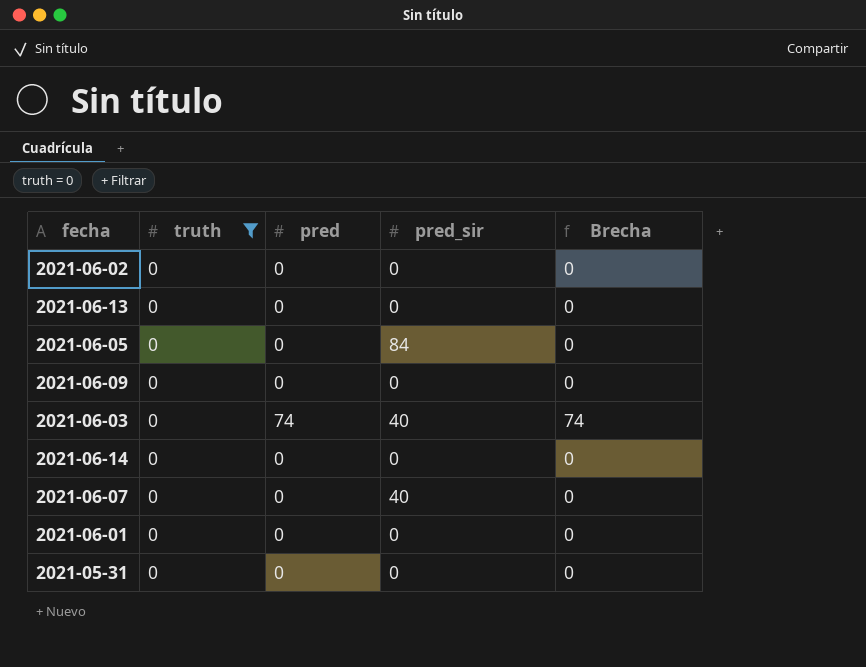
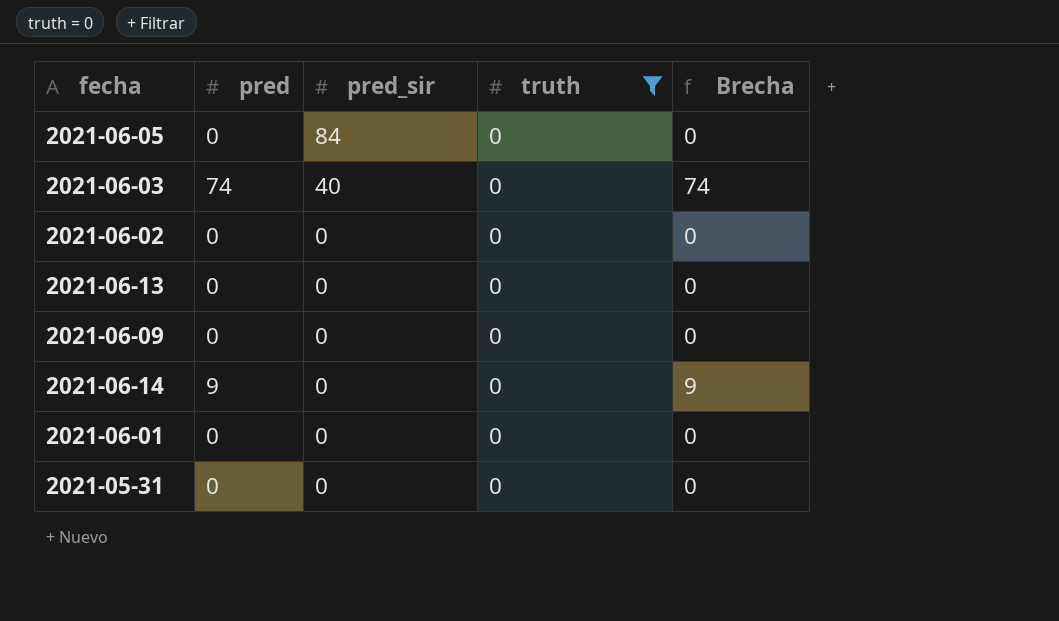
row order: none -> pred_sir descending
column truth | position: 2 -> 4
row 2021-06-07: 0 | 0 | 40 | 0 -> none
2021-06-14 | pred: 0 -> 9
2021-06-14 | Brecha: 0 -> 9

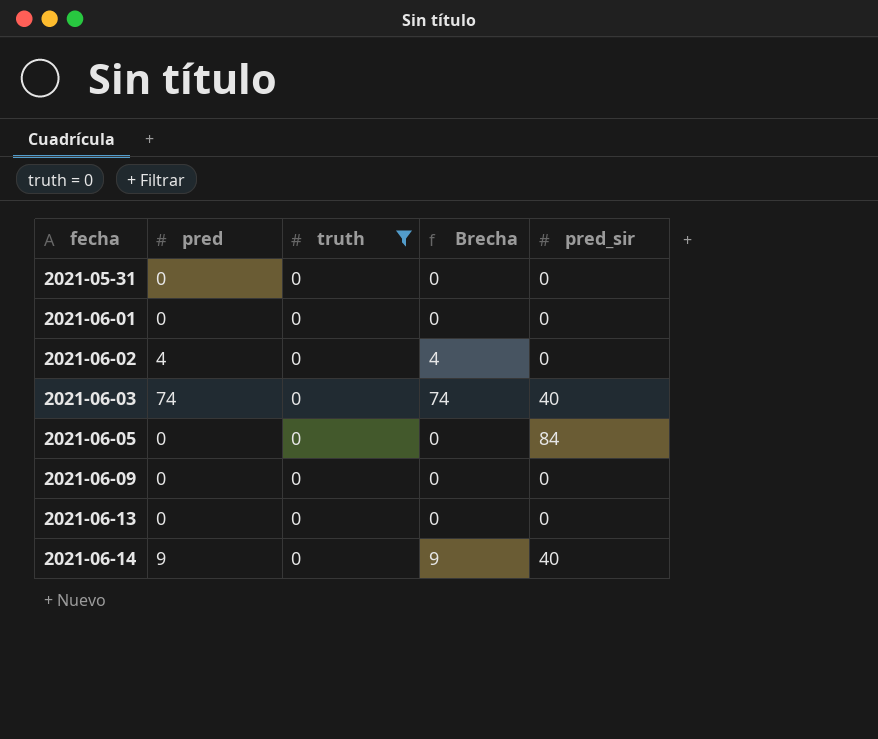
row order: pred_sir descending -> fecha ascending
column pred_sir | position: 3 -> 5
2021-06-02 | pred: 0 -> 4
2021-06-02 | Brecha: 0 -> 4
2021-06-14 | pred_sir: 0 -> 40

